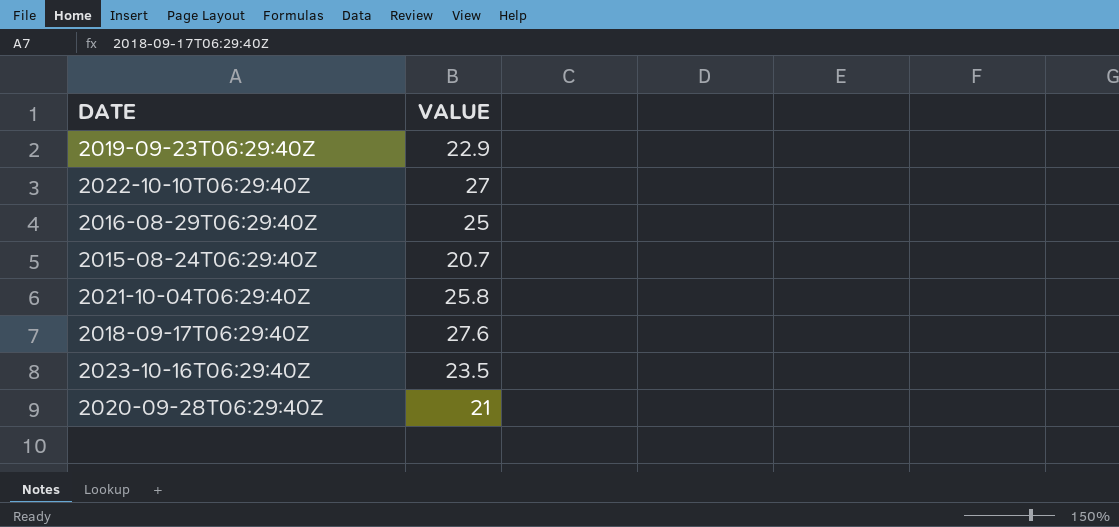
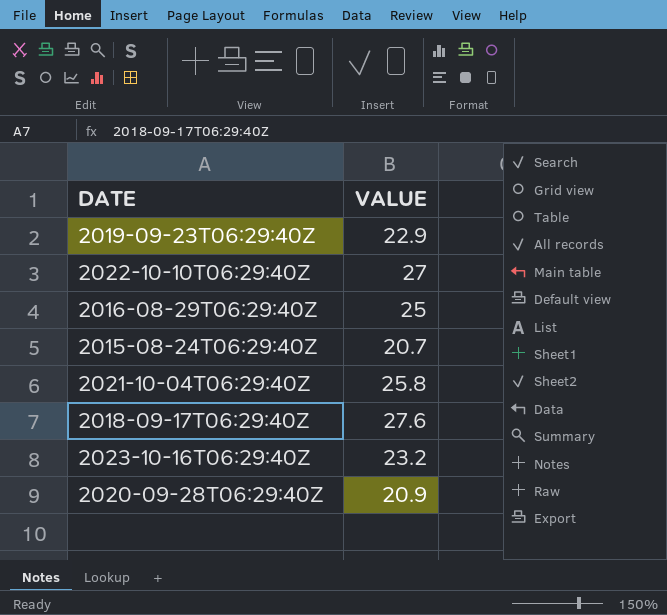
2023-10-16T06:29:40Z | VALUE: 23.5 -> 23.2
2020-09-28T06:29:40Z | VALUE: 21 -> 20.9

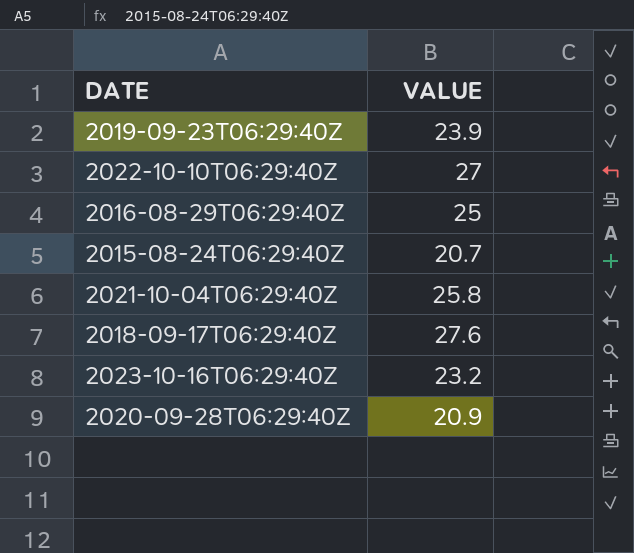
2019-09-23T06:29:40Z | VALUE: 22.9 -> 23.9

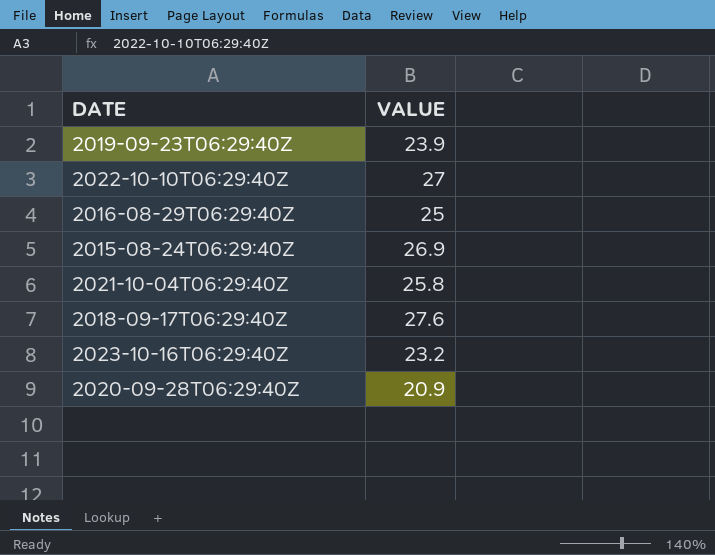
2015-08-24T06:29:40Z | VALUE: 20.7 -> 26.9

